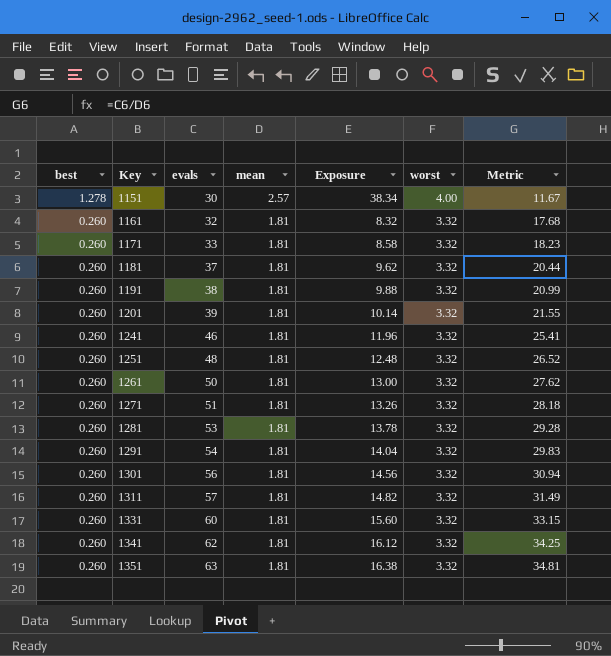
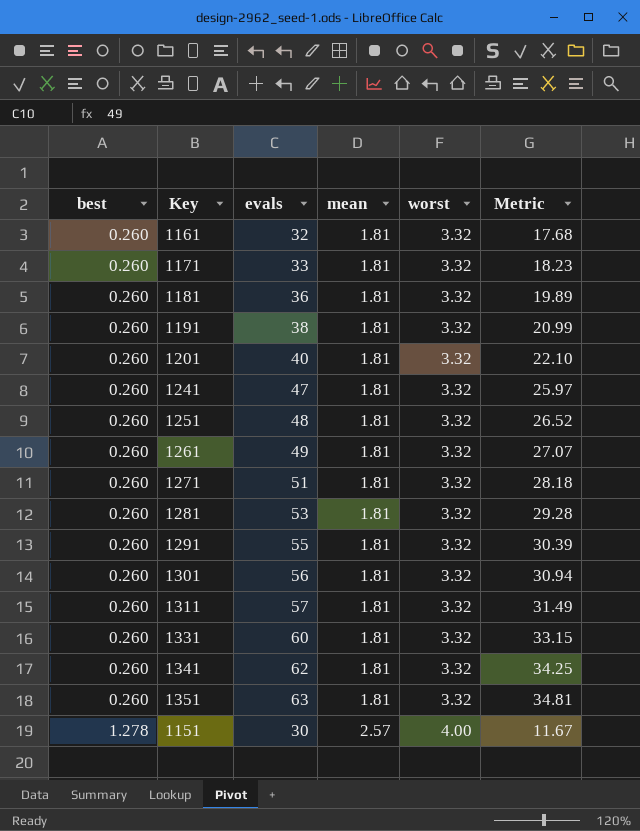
row order: best descending -> best ascending
column Exposure | formula: [best] * [evals] -> none
1181 | evals: 37 -> 36
1181 | Metric: 20.44 -> 19.89
1201 | evals: 39 -> 40
1201 | Metric: 21.55 -> 22.10
1241 | evals: 46 -> 47
1241 | Metric: 25.41 -> 25.97
1261 | evals: 50 -> 49
1261 | Metric: 27.62 -> 27.07
1291 | evals: 54 -> 55
1291 | Metric: 29.83 -> 30.39

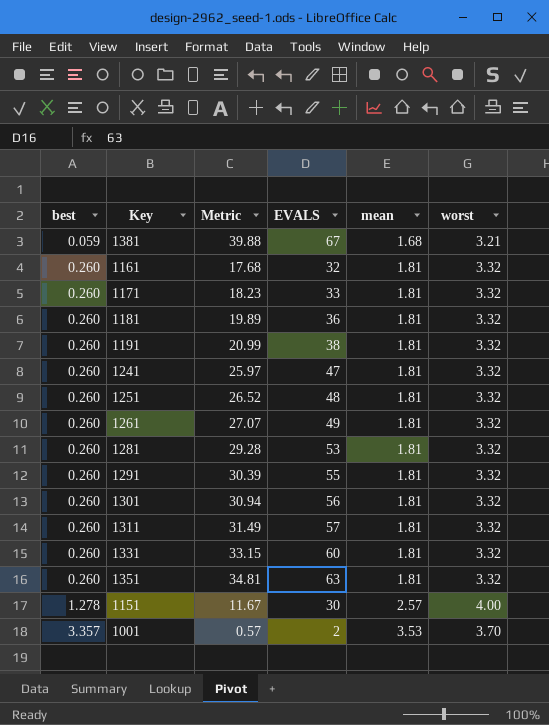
column Metric | position: 6 -> 3
column name: evals -> EVALS
row 1201: 0.260 | 40 | 1.81 | 3.32 | 22.10 -> none
row 1271: 0.260 | 51 | 1.81 | 3.32 | 28.18 -> none
row 1341: 0.260 | 62 | 1.81 | 3.32 | 34.25 -> none
row 1381: none -> 0.059 | 39.88 | 67 | 1.68 | 3.21
row 1001: none -> 3.357 | 0.57 | 2 | 3.53 | 3.70

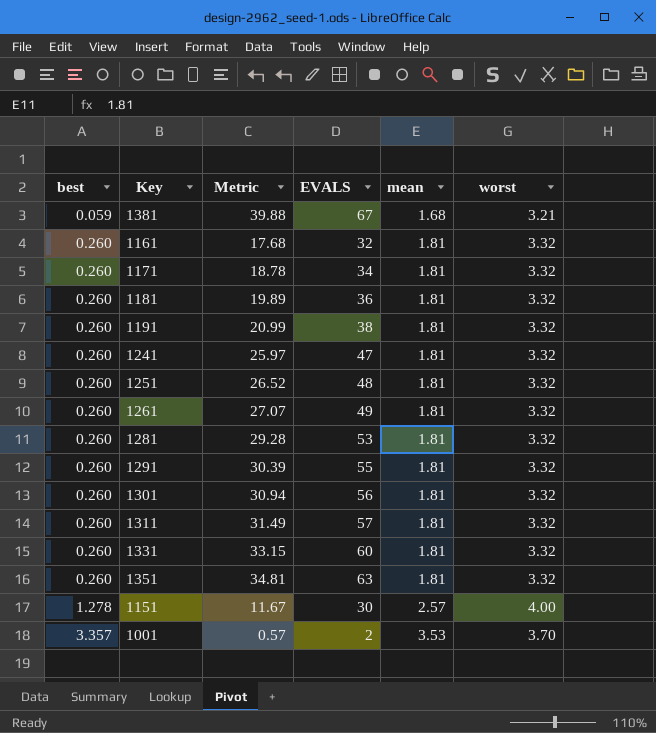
1171 | Metric: 18.23 -> 18.78
1171 | EVALS: 33 -> 34

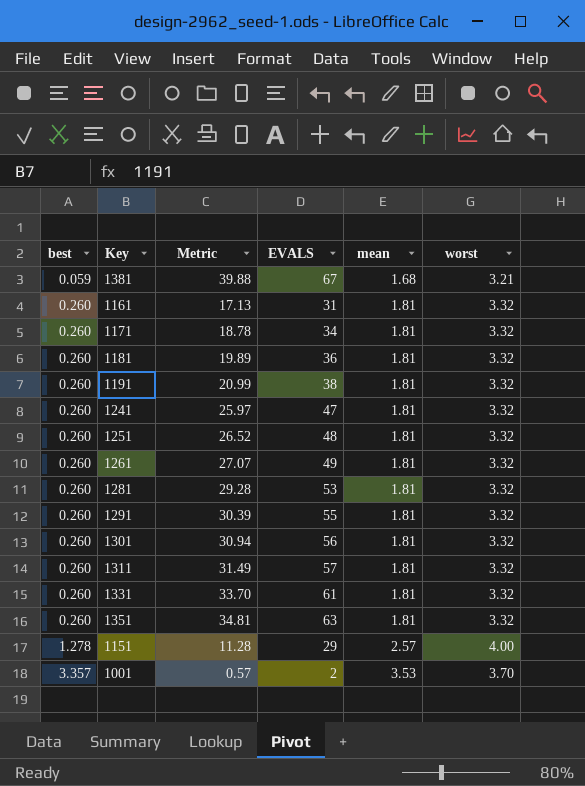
1161 | Metric: 17.68 -> 17.13
1161 | EVALS: 32 -> 31
1331 | Metric: 33.15 -> 33.70
1331 | EVALS: 60 -> 61
1151 | Metric: 11.67 -> 11.28
1151 | EVALS: 30 -> 29

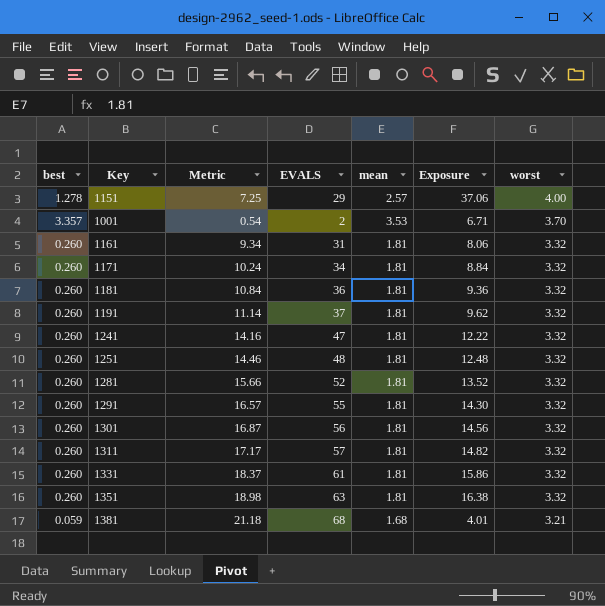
row order: best ascending -> worst descending
column Metric | formula: [EVALS] / [mean] -> [EVALS] / [worst]
column Exposure | formula: none -> [best] * [EVALS]
row 1261: 0.260 | 27.07 | 49 | 1.81 | 3.32 -> none
1191 | EVALS: 38 -> 37
1281 | EVALS: 53 -> 52
1381 | EVALS: 67 -> 68

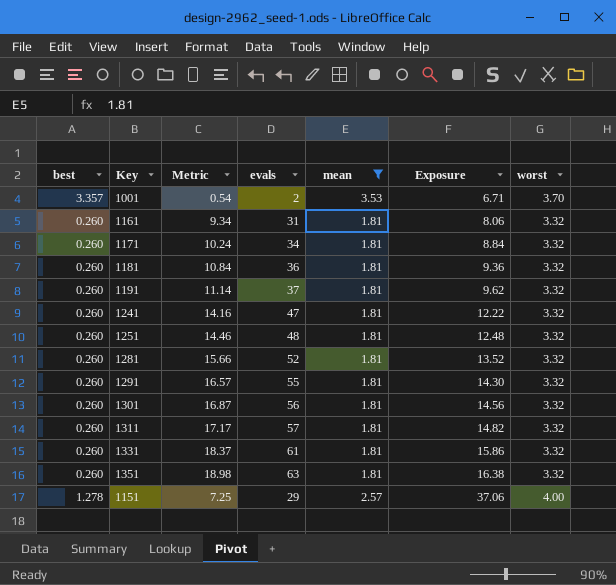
filter: none -> mean != 1.68
row order: worst descending -> Exposure ascending
column name: EVALS -> evals

